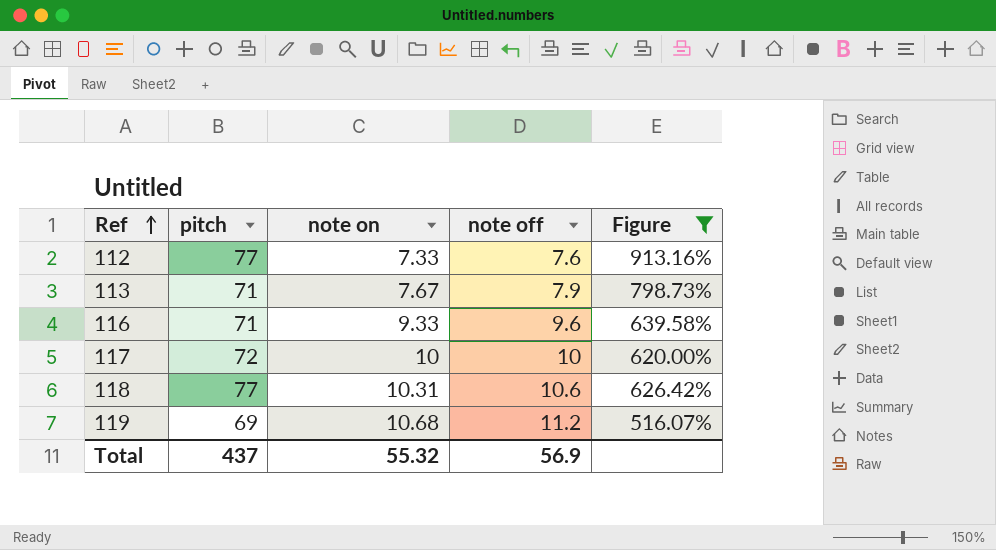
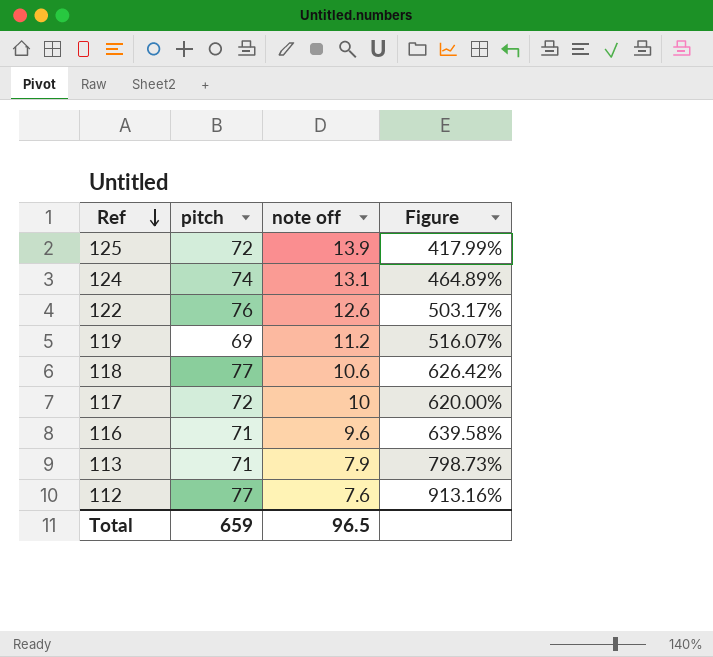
filter: Figure >= 516.07% -> none
row order: Ref ascending -> Ref descending
column note on | position: 3 -> none
Total | pitch: 437 -> 659
Total | note off: 56.9 -> 96.5

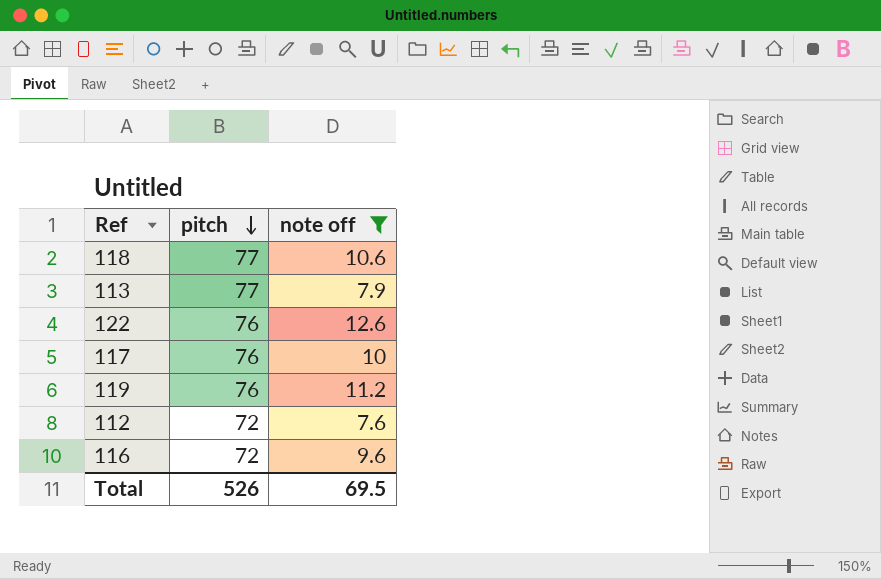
filter: none -> note off <= 12.6
row order: Ref descending -> pitch descending
column Figure | formula: ([pitch] - [note off]) / [note off] -> none
113 | pitch: 71 -> 77
117 | pitch: 72 -> 76
119 | pitch: 69 -> 76
112 | pitch: 77 -> 72
116 | pitch: 71 -> 72
Total | pitch: 659 -> 526
Total | note off: 96.5 -> 69.5

